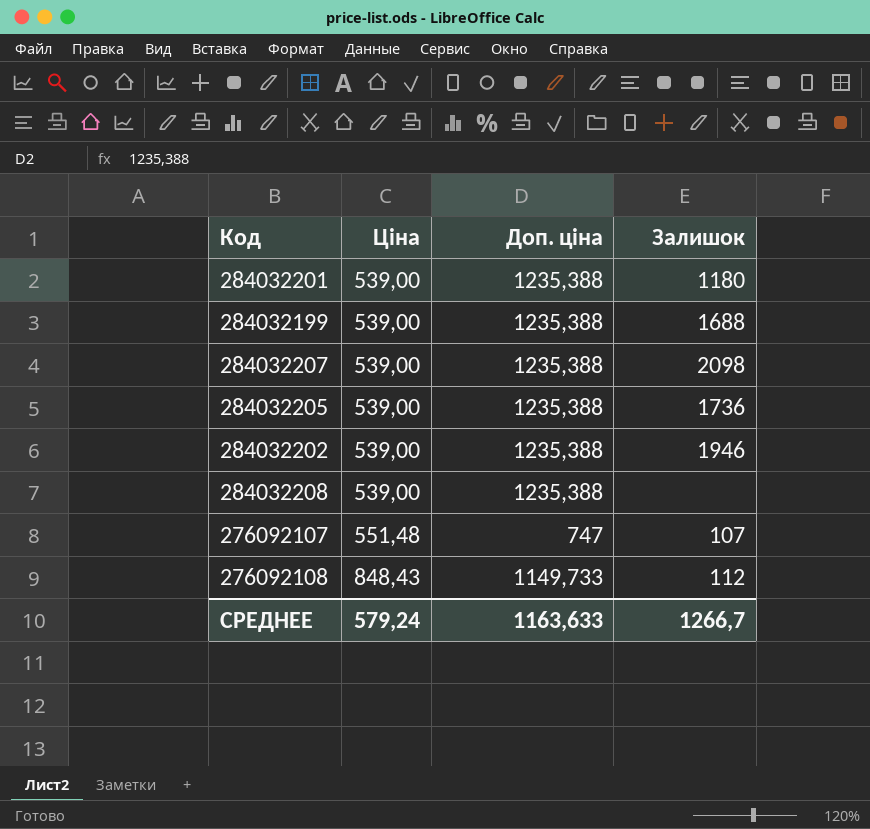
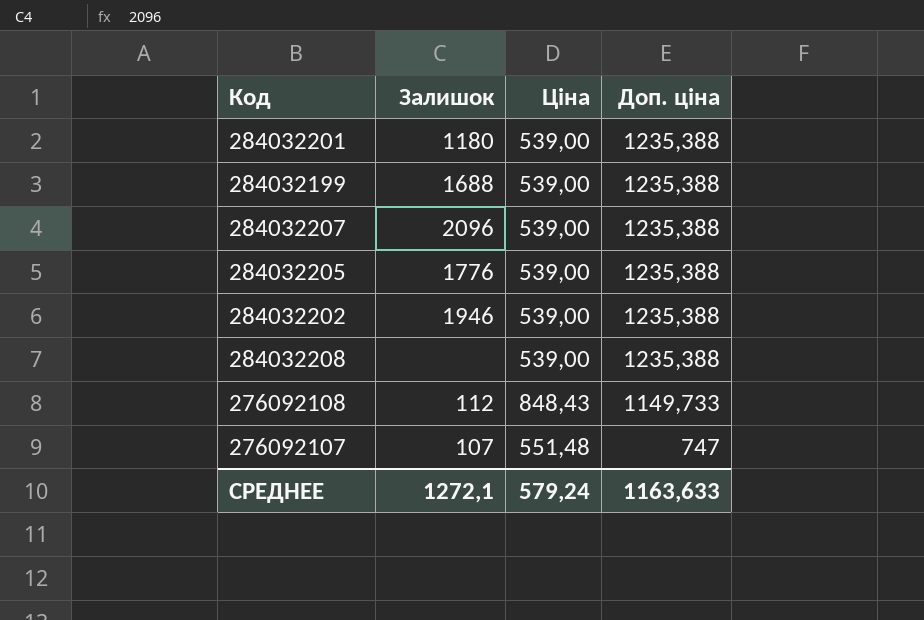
row order: Ціна ascending -> Доп. ціна descending
column Залишок | position: 4 -> 2
284032207 | Залишок: 2098 -> 2096
284032205 | Залишок: 1736 -> 1776
СРЕДНЕЕ | Залишок: 1266,7 -> 1272,1

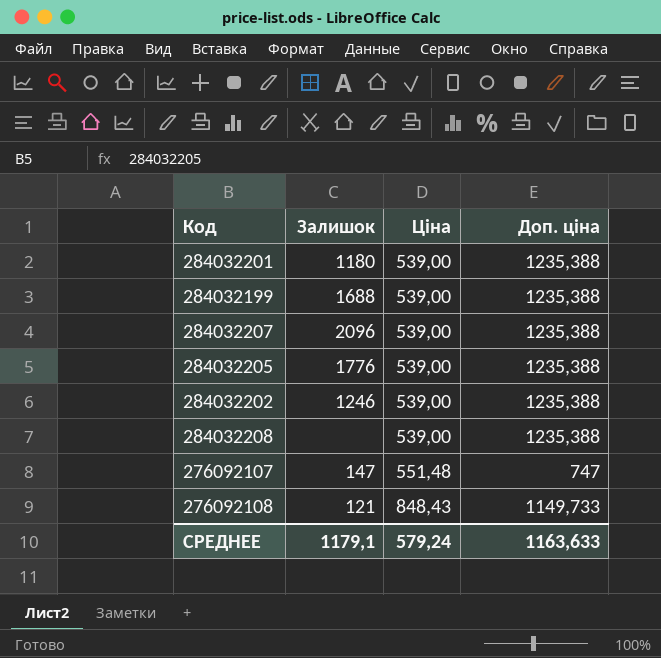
row order: Доп. ціна descending -> Ціна ascending
284032202 | Залишок: 1946 -> 1246
276092107 | Залишок: 107 -> 147
276092108 | Залишок: 112 -> 121
СРЕДНЕЕ | Залишок: 1272,1 -> 1179,1

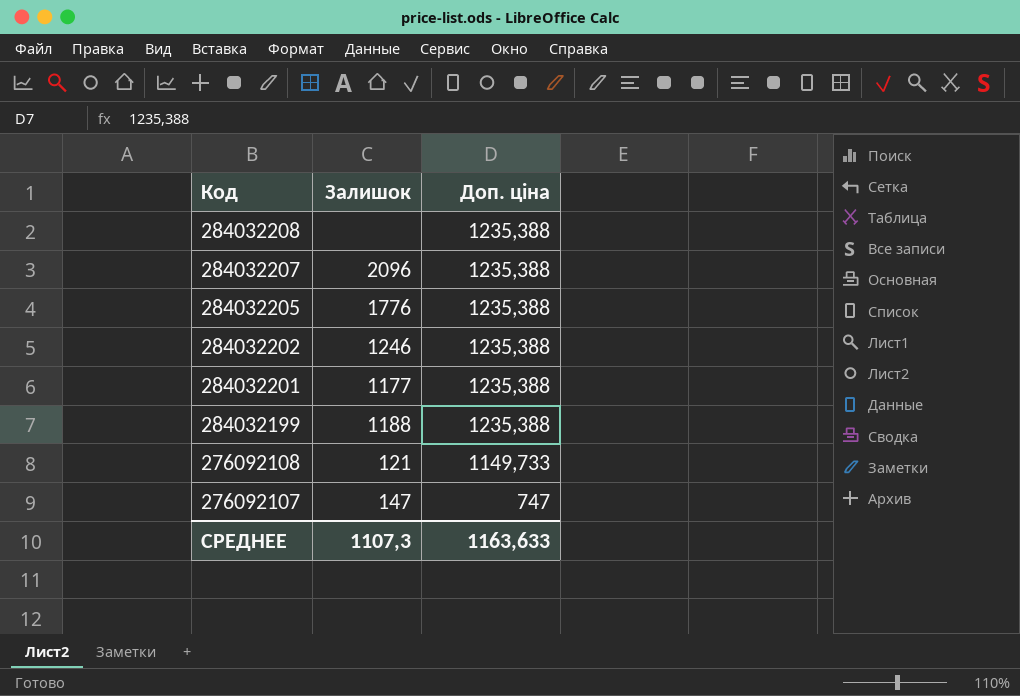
row order: Ціна ascending -> Код descending
column Ціна | position: 3 -> none
284032201 | Залишок: 1180 -> 1177
284032199 | Залишок: 1688 -> 1188
СРЕДНЕЕ | Залишок: 1179,1 -> 1107,3

